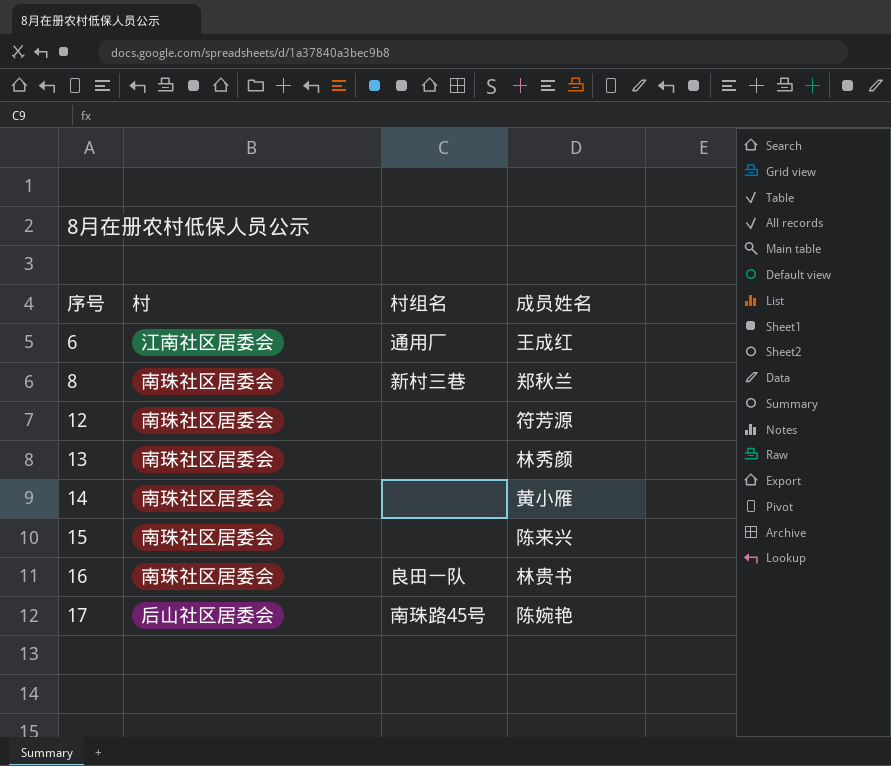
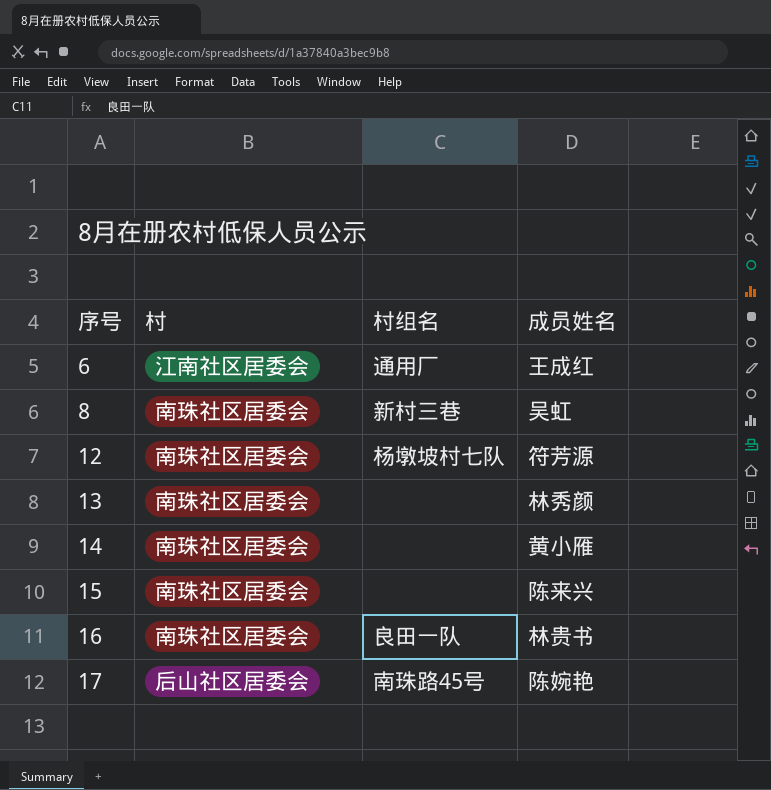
8 | 成员姓名: 郑秋兰 -> 吴虹
12 | 村组名: none -> 杨墩坡村七队

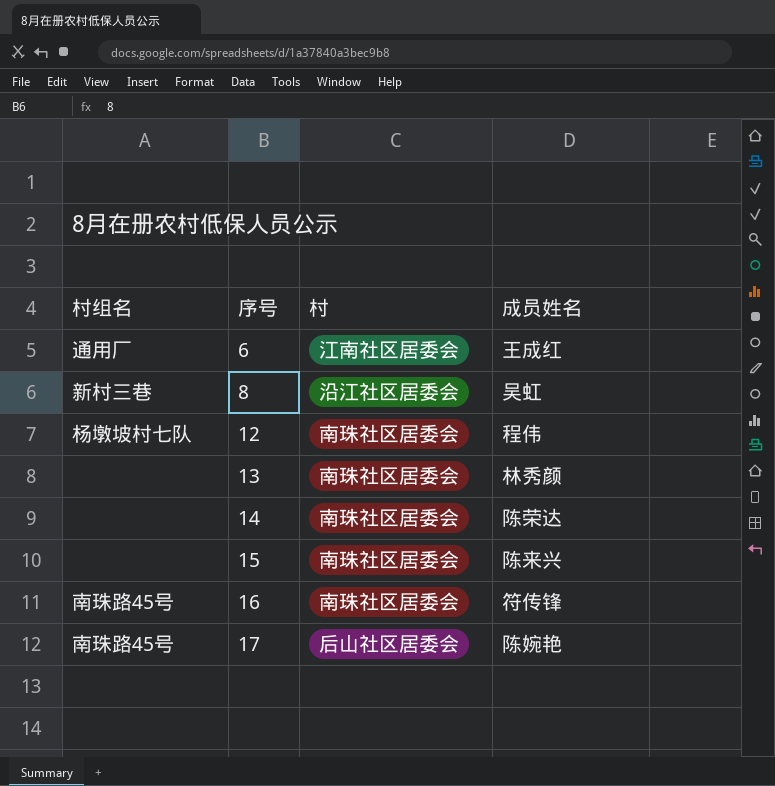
column 村组名 | position: 3 -> 1
8 | 村: 南珠社区居委会 -> 沿江社区居委会
12 | 成员姓名: 符芳源 -> 程伟
14 | 成员姓名: 黄小雁 -> 陈荣达
16 | 村组名: 良田一队 -> 南珠路45号
16 | 成员姓名: 林贵书 -> 符传锋

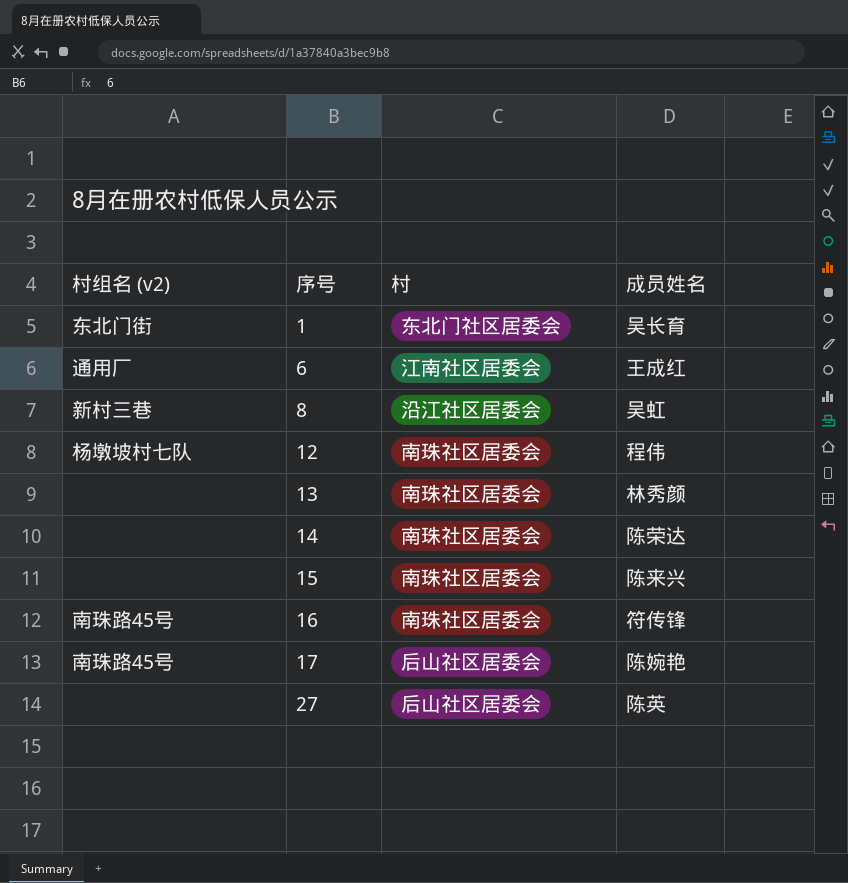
column name: 村组名 -> 村组名 (v2)
row 1: none -> 东北门街 | 东北门社区居委会 | 吴长育
row 27: none -> none | 后山社区居委会 | 陈英

